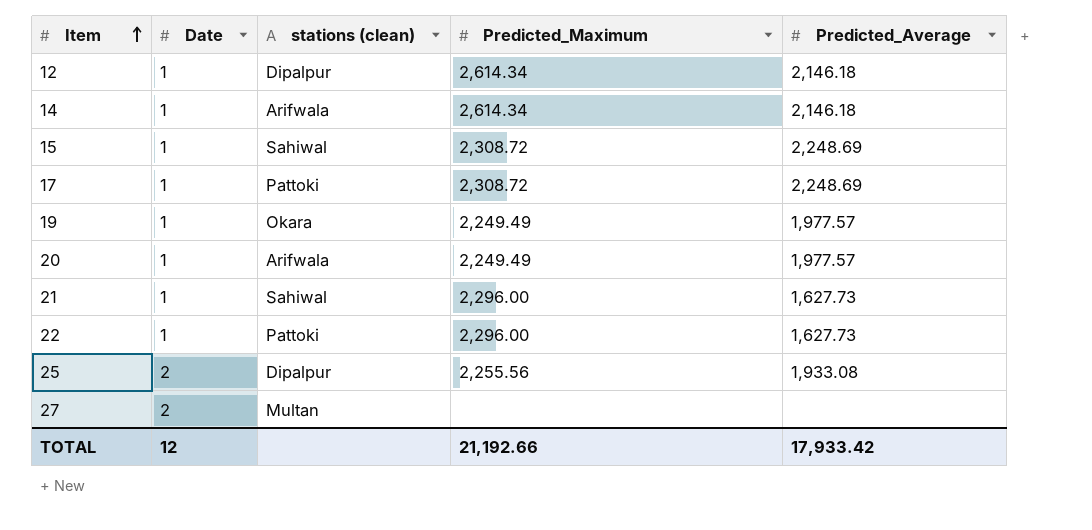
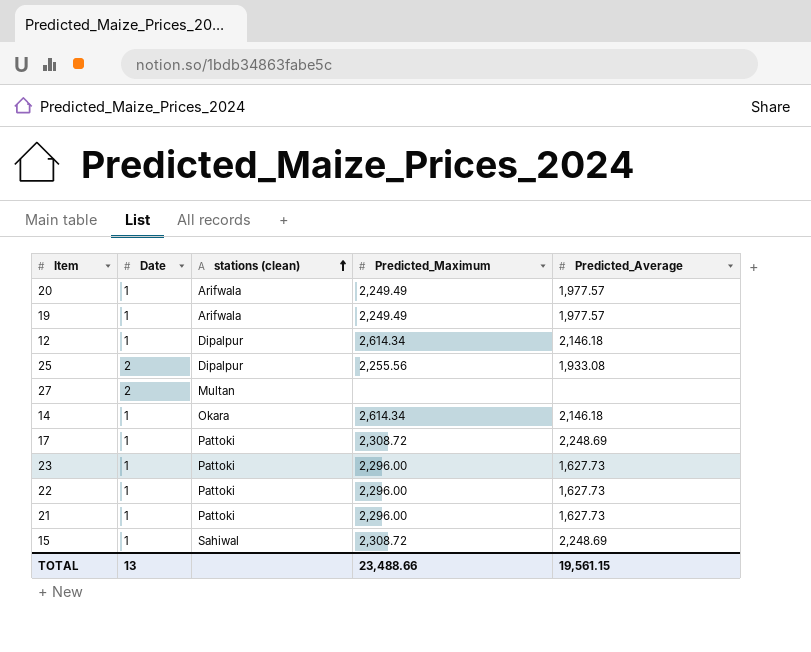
row order: Item ascending -> stations (clean) ascending
19 | stations (clean): Okara -> Arifwala
14 | stations (clean): Arifwala -> Okara
row 23: none -> 1 | Pattoki | 2,296.00 | 1,627.73
21 | stations (clean): Sahiwal -> Pattoki
TOTAL | Date: 12 -> 13
TOTAL | Predicted_Maximum: 21,192.66 -> 23,488.66
TOTAL | Predicted_Average: 17,933.42 -> 19,561.15

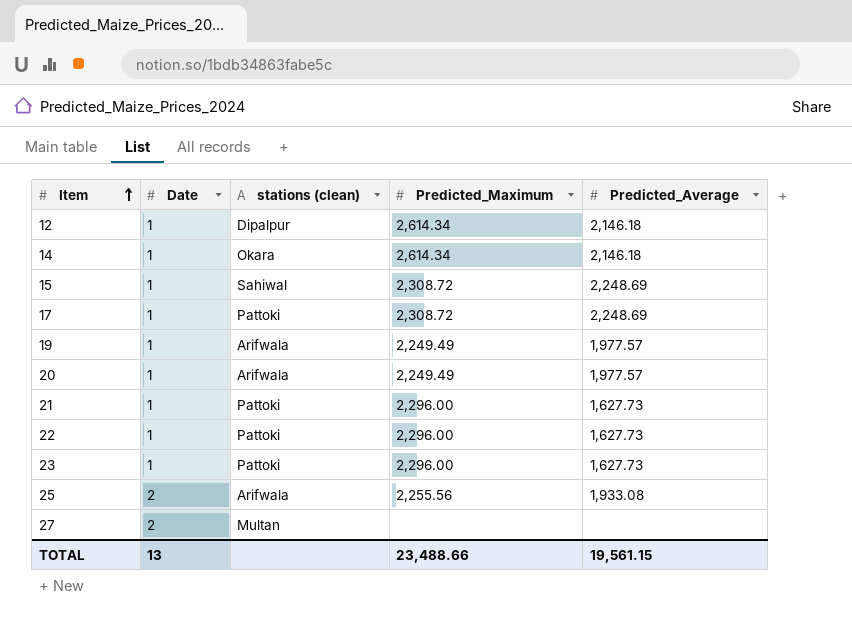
row order: stations (clean) ascending -> Item ascending
25 | stations (clean): Dipalpur -> Arifwala

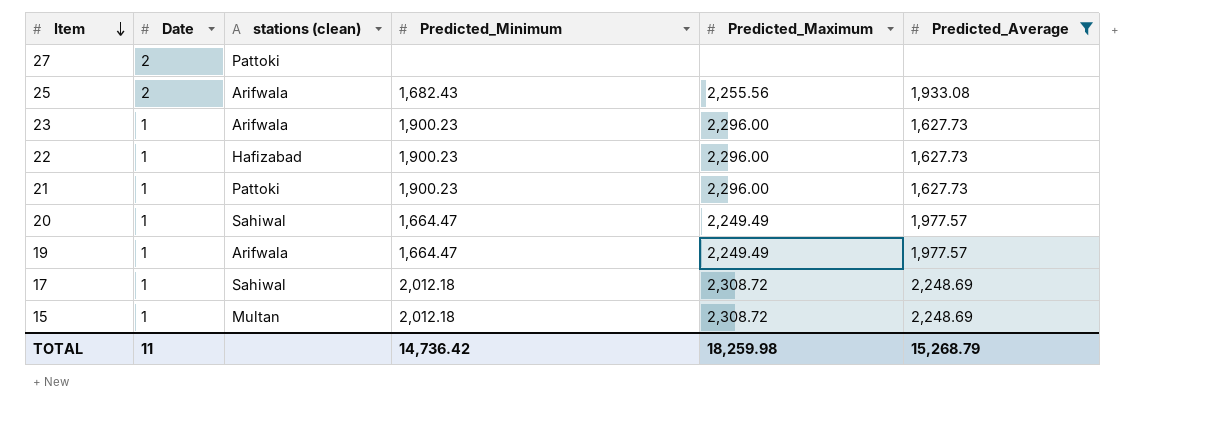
filter: none -> Predicted_Average != 2,146.18
row order: Item ascending -> Item descending
column Predicted_Minimum | position: none -> 4
27 | stations (clean): Multan -> Pattoki
23 | stations (clean): Pattoki -> Arifwala
22 | stations (clean): Pattoki -> Hafizabad
20 | stations (clean): Arifwala -> Sahiwal
17 | stations (clean): Pattoki -> Sahiwal
15 | stations (clean): Sahiwal -> Multan
TOTAL | Date: 13 -> 11
TOTAL | Predicted_Maximum: 23,488.66 -> 18,259.98
TOTAL | Predicted_Average: 19,561.15 -> 15,268.79

